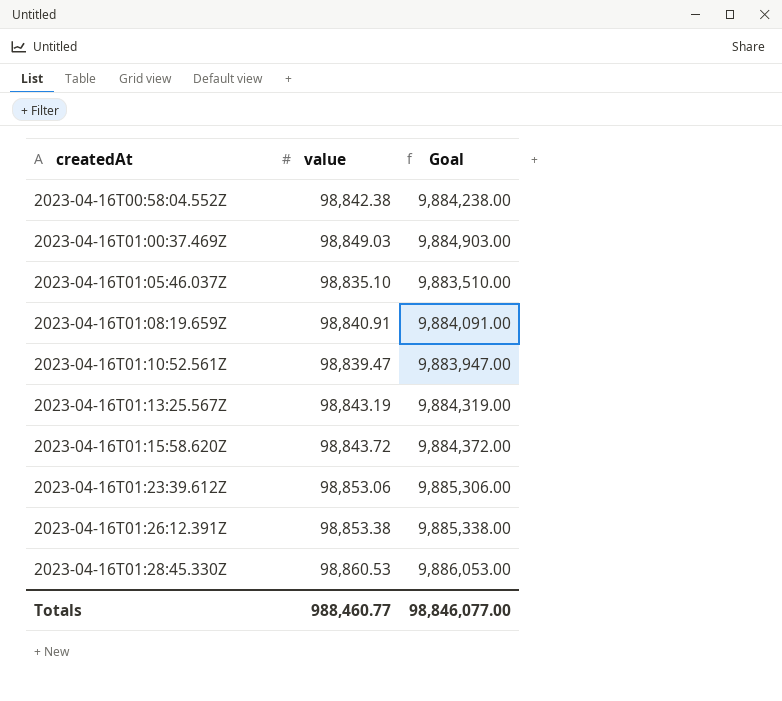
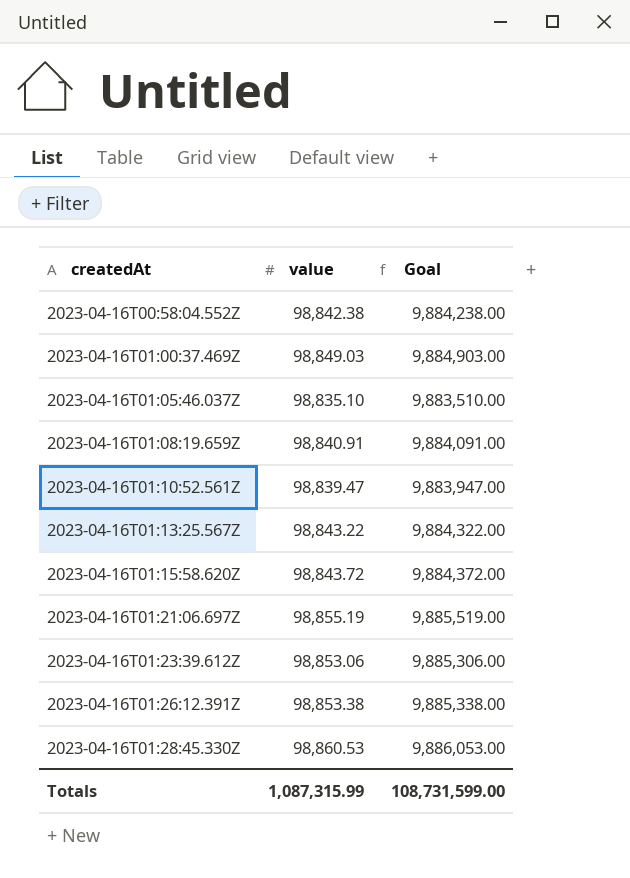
2023-04-16T01:13:25.567Z | value: 98,843.19 -> 98,843.22
2023-04-16T01:13:25.567Z | Goal: 9,884,319.00 -> 9,884,322.00
row 2023-04-16T01:21:06.697Z: none -> 98,855.19 | 9,885,519.00
Totals | value: 988,460.77 -> 1,087,315.99
Totals | Goal: 98,846,077.00 -> 108,731,599.00

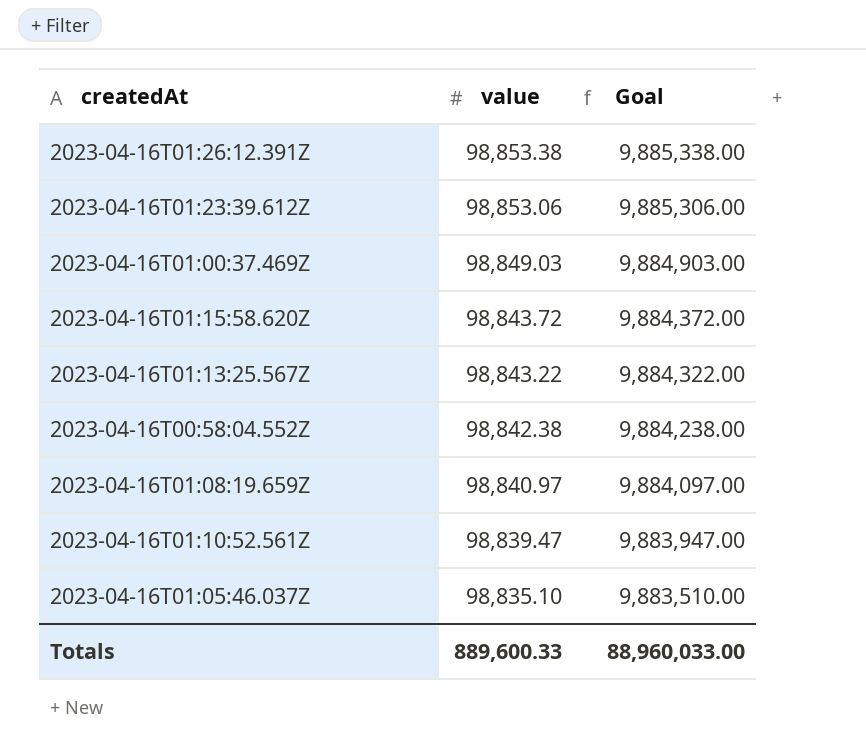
row order: createdAt ascending -> value descending
row 2023-04-16T01:21:06.697Z: 98,855.19 | 9,885,519.00 -> none
row 2023-04-16T01:28:45.330Z: 98,860.53 | 9,886,053.00 -> none
2023-04-16T01:08:19.659Z | value: 98,840.91 -> 98,840.97
2023-04-16T01:08:19.659Z | Goal: 9,884,091.00 -> 9,884,097.00
Totals | value: 1,087,315.99 -> 889,600.33
Totals | Goal: 108,731,599.00 -> 88,960,033.00

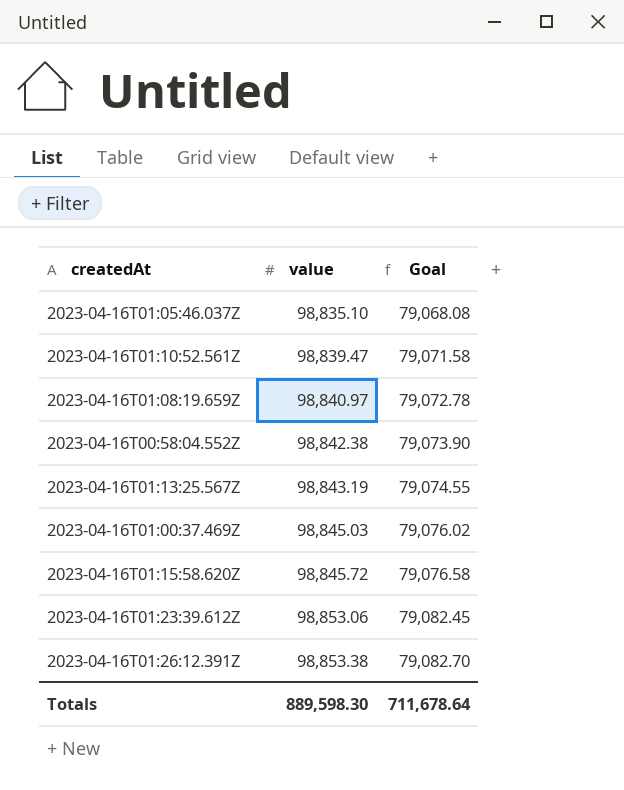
row order: value descending -> value ascending
column Goal | formula: [value] * 100 -> [value] * 0.8
2023-04-16T01:13:25.567Z | value: 98,843.22 -> 98,843.19
2023-04-16T01:00:37.469Z | value: 98,849.03 -> 98,845.03
2023-04-16T01:15:58.620Z | value: 98,843.72 -> 98,845.72
Totals | value: 889,600.33 -> 889,598.30
Totals | Goal: 88,960,033.00 -> 711,678.64

